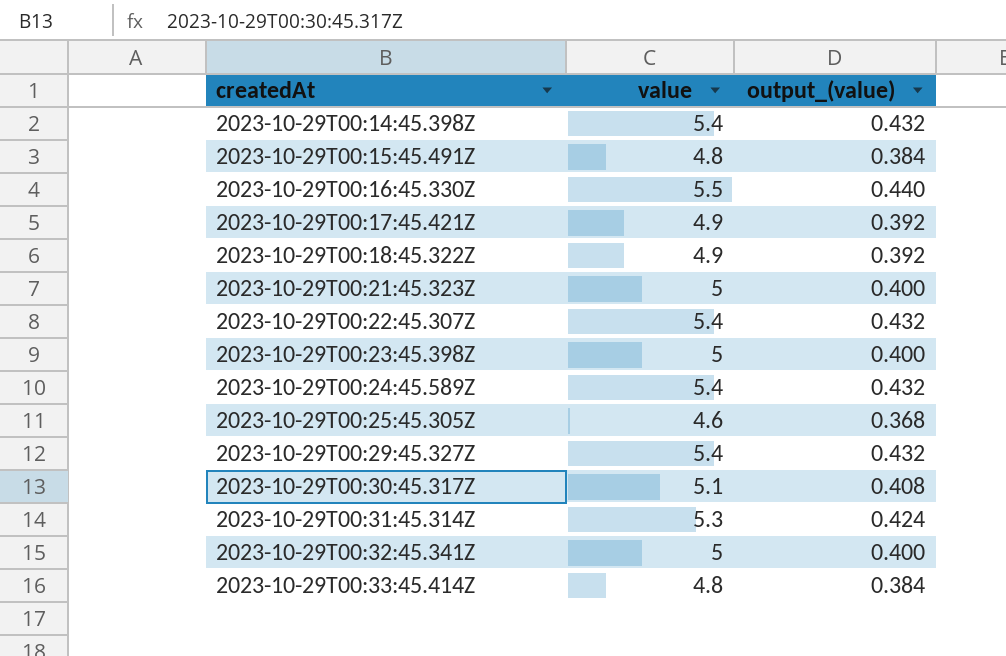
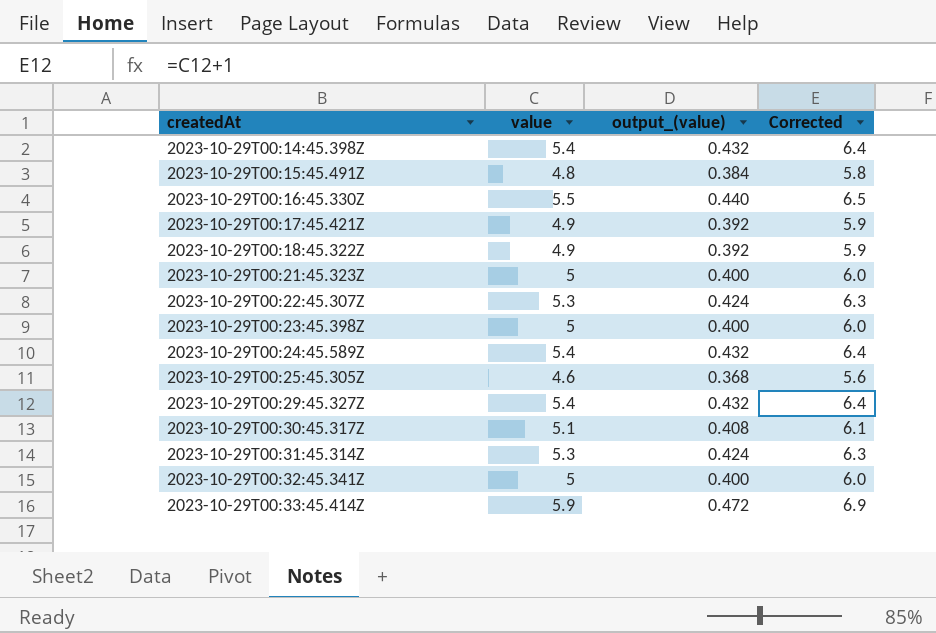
column Corrected | formula: none -> [value] + 1
2023-10-29T00:22:45.307Z | value: 5.4 -> 5.3
2023-10-29T00:22:45.307Z | output_(value): 0.432 -> 0.424
2023-10-29T00:33:45.414Z | value: 4.8 -> 5.9
2023-10-29T00:33:45.414Z | output_(value): 0.384 -> 0.472

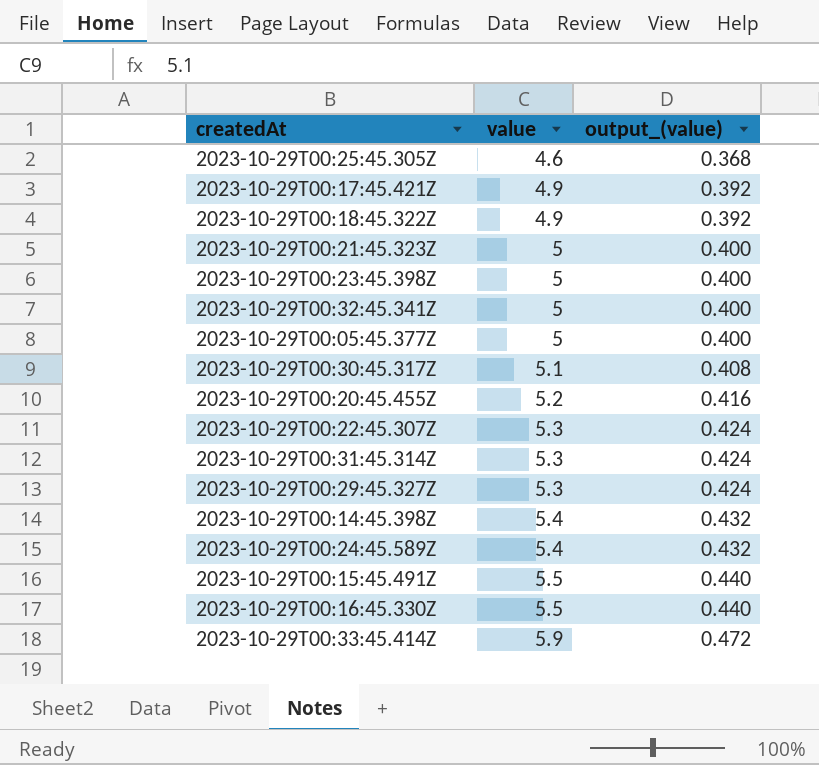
row order: createdAt ascending -> value ascending
column Corrected | formula: [value] + 1 -> none
row 2023-10-29T00:05:45.377Z: none -> 5 | 0.400
row 2023-10-29T00:20:45.455Z: none -> 5.2 | 0.416
2023-10-29T00:29:45.327Z | value: 5.4 -> 5.3
2023-10-29T00:29:45.327Z | output_(value): 0.432 -> 0.424
2023-10-29T00:15:45.491Z | value: 4.8 -> 5.5
2023-10-29T00:15:45.491Z | output_(value): 0.384 -> 0.440

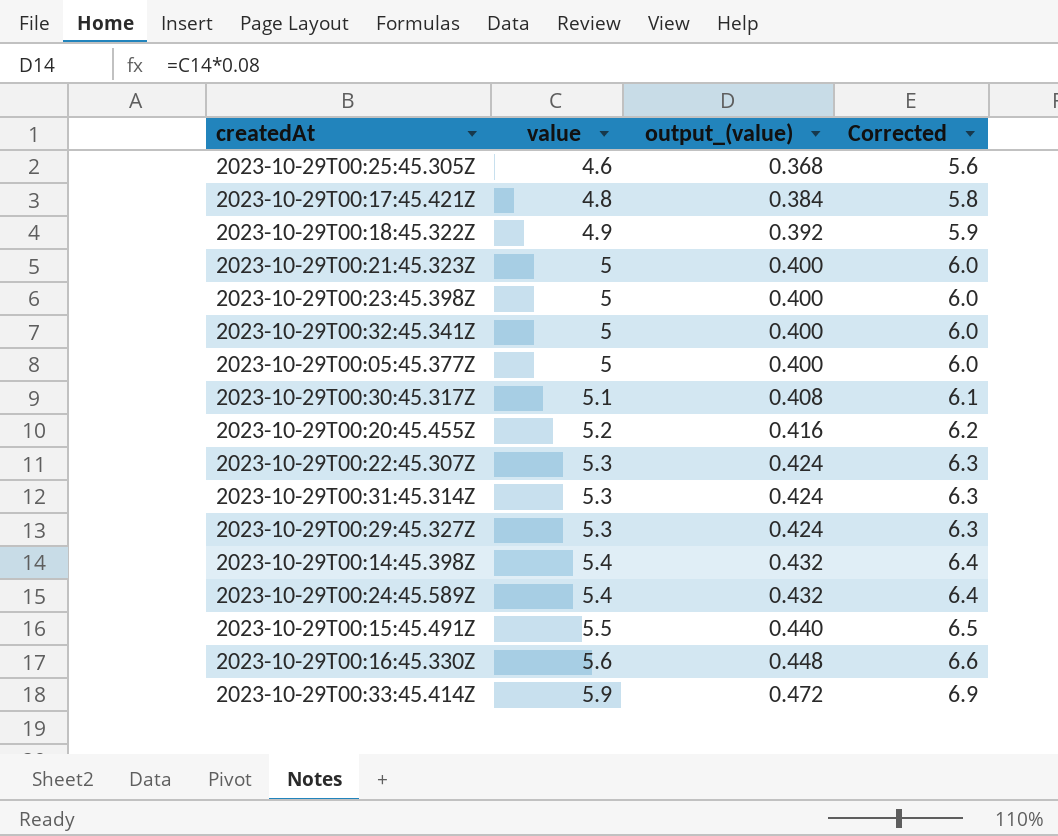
column Corrected | formula: none -> [value] + 1
2023-10-29T00:17:45.421Z | value: 4.9 -> 4.8
2023-10-29T00:17:45.421Z | output_(value): 0.392 -> 0.384
2023-10-29T00:16:45.330Z | value: 5.5 -> 5.6
2023-10-29T00:16:45.330Z | output_(value): 0.440 -> 0.448

